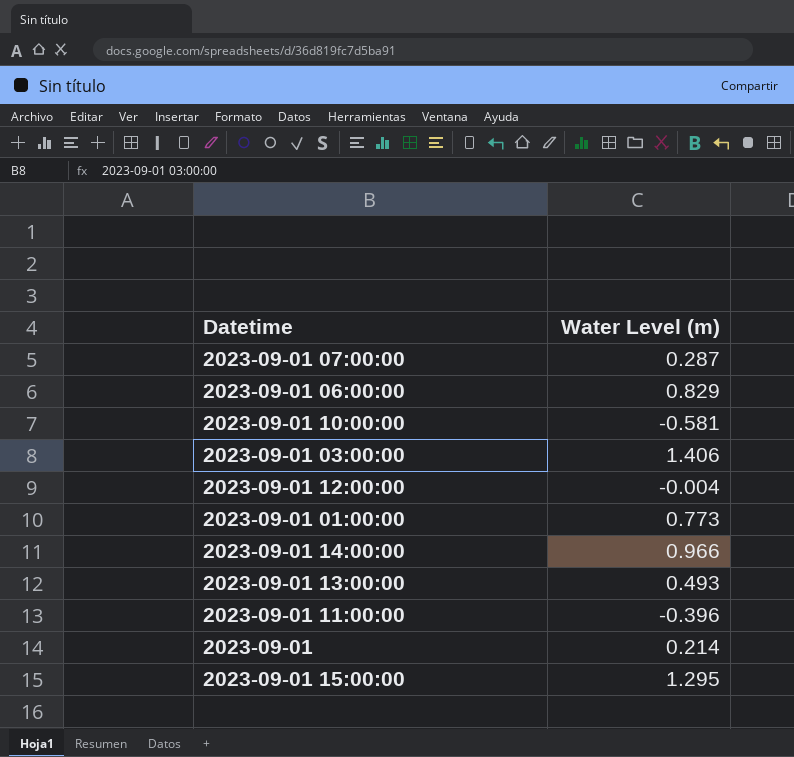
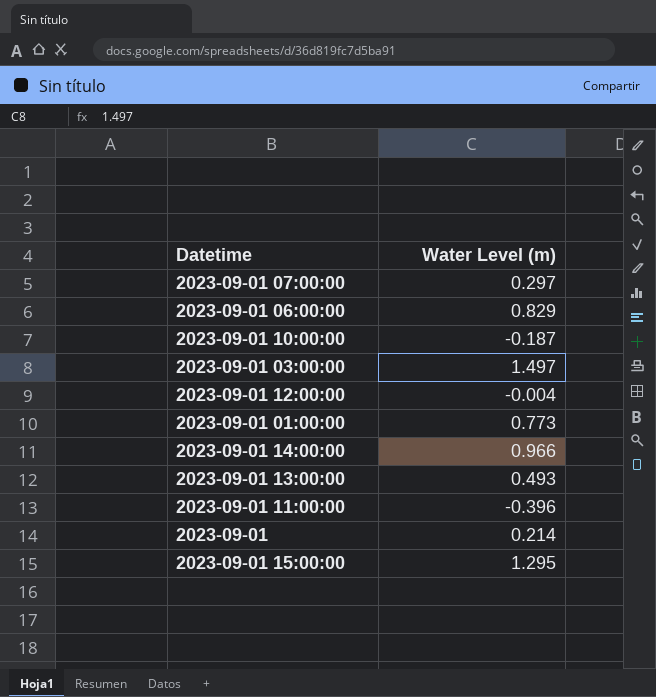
2023-09-01 07:00:00 | Water Level (m): 0.287 -> 0.297
2023-09-01 10:00:00 | Water Level (m): -0.581 -> -0.187
2023-09-01 03:00:00 | Water Level (m): 1.406 -> 1.497

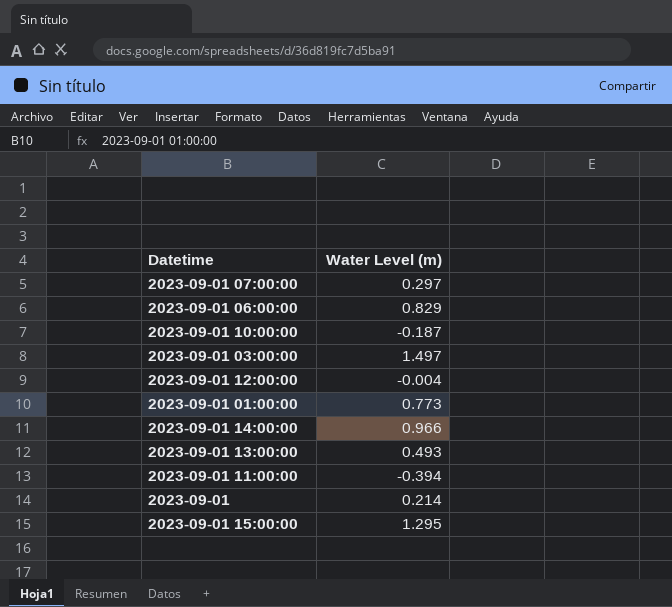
2023-09-01 11:00:00 | Water Level (m): -0.396 -> -0.394

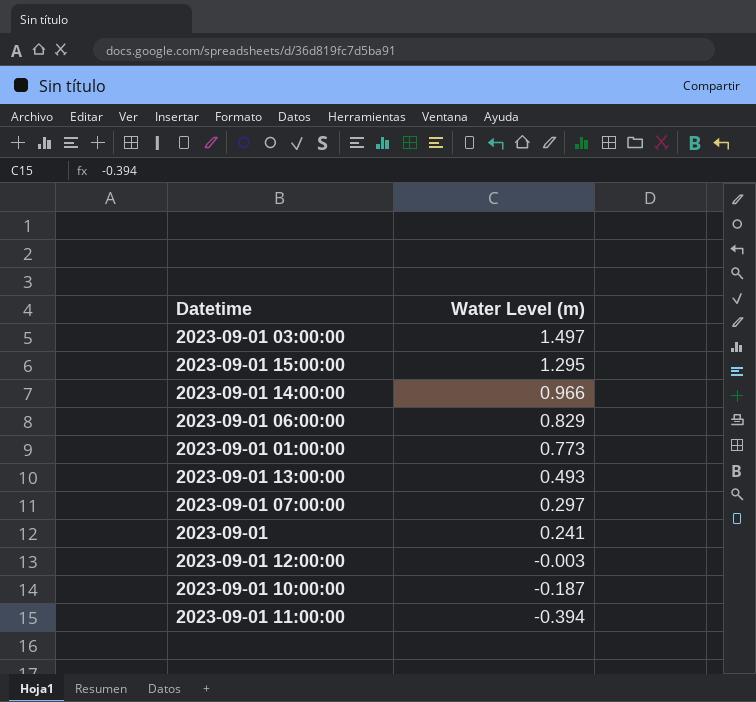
row order: none -> Water Level (m) descending
2023-09-01 | Water Level (m): 0.214 -> 0.241
2023-09-01 12:00:00 | Water Level (m): -0.004 -> -0.003

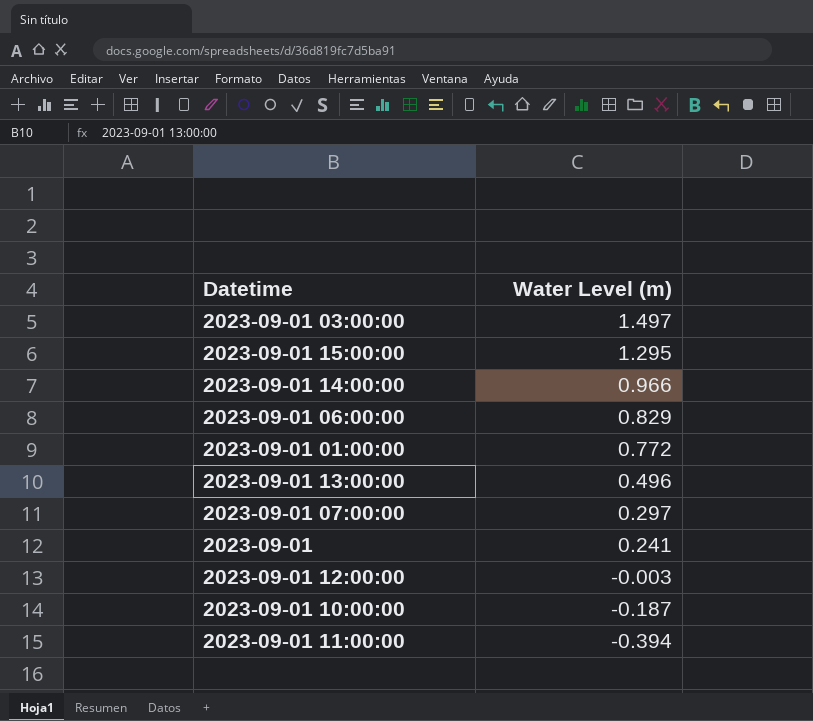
2023-09-01 01:00:00 | Water Level (m): 0.773 -> 0.772
2023-09-01 13:00:00 | Water Level (m): 0.493 -> 0.496

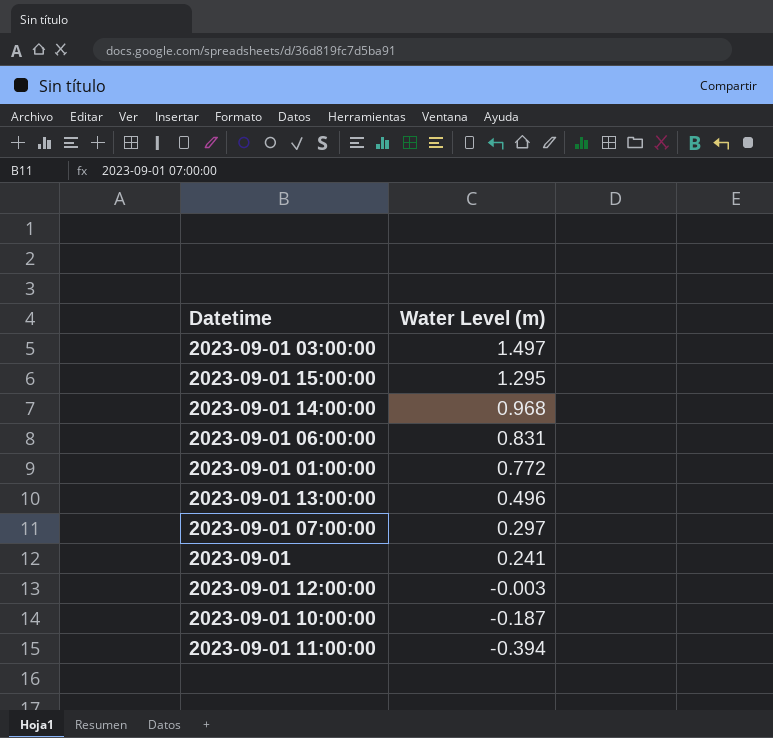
2023-09-01 14:00:00 | Water Level (m): 0.966 -> 0.968
2023-09-01 06:00:00 | Water Level (m): 0.829 -> 0.831

